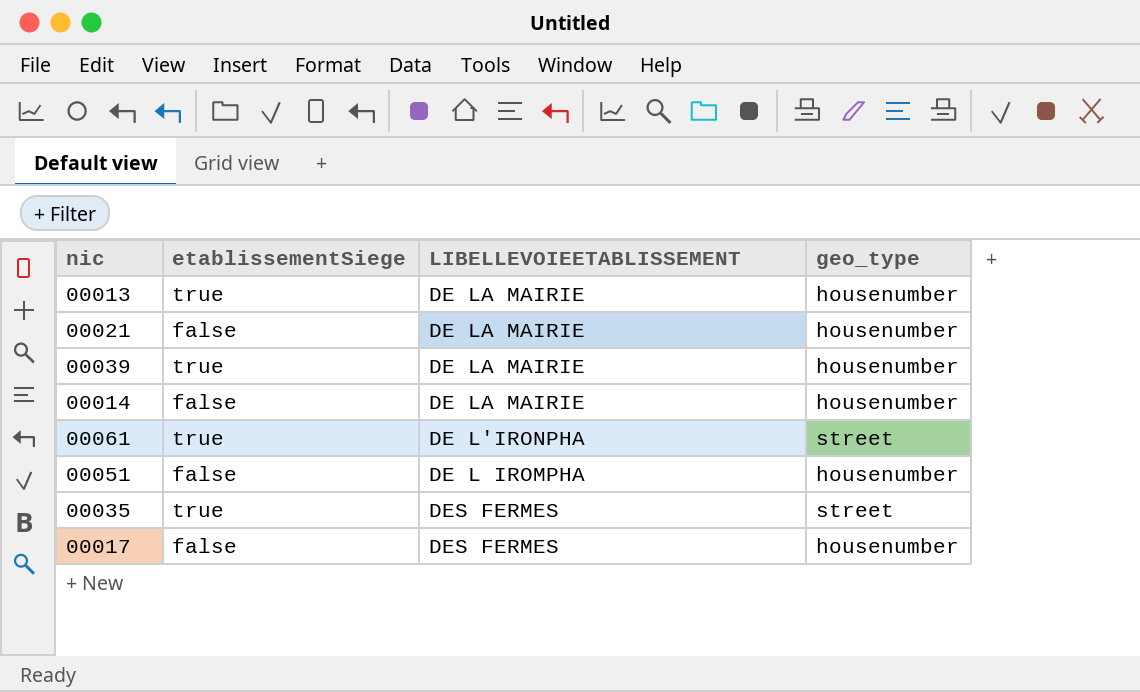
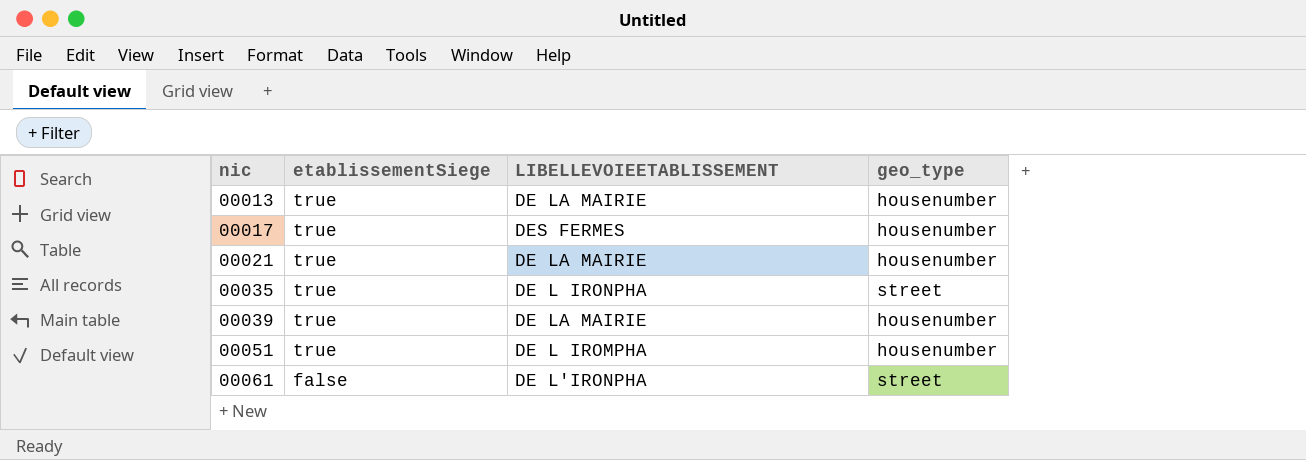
row order: none -> nic ascending
row 00014: false | DE LA MAIRIE | housenumber -> none
00017 | etablissementSiege: false -> true
00021 | etablissementSiege: false -> true
00035 | LIBELLEVOIEETABLISSEMENT: DES FERMES -> DE L IRONPHA
00051 | etablissementSiege: false -> true
00061 | etablissementSiege: true -> false

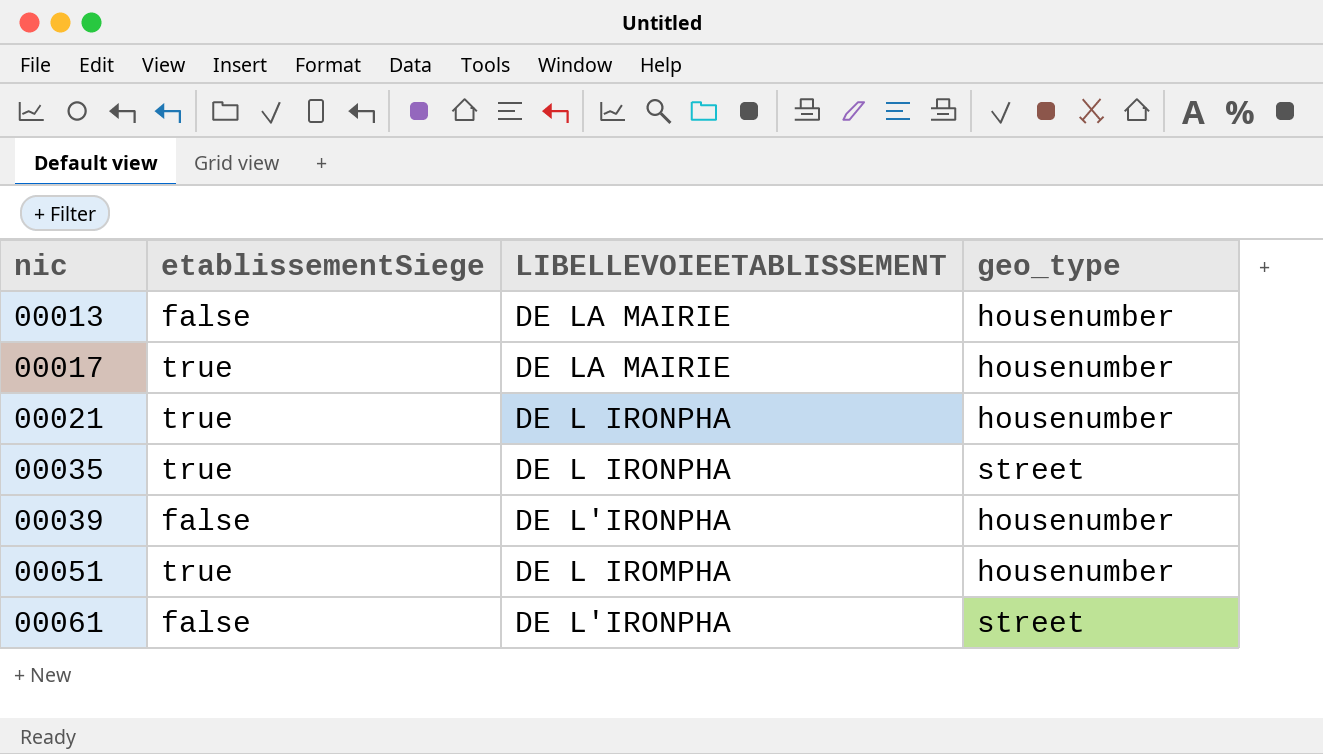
00013 | etablissementSiege: true -> false
00017 | LIBELLEVOIEETABLISSEMENT: DES FERMES -> DE LA MAIRIE
00021 | LIBELLEVOIEETABLISSEMENT: DE LA MAIRIE -> DE L IRONPHA
00039 | etablissementSiege: true -> false
00039 | LIBELLEVOIEETABLISSEMENT: DE LA MAIRIE -> DE L'IRONPHA

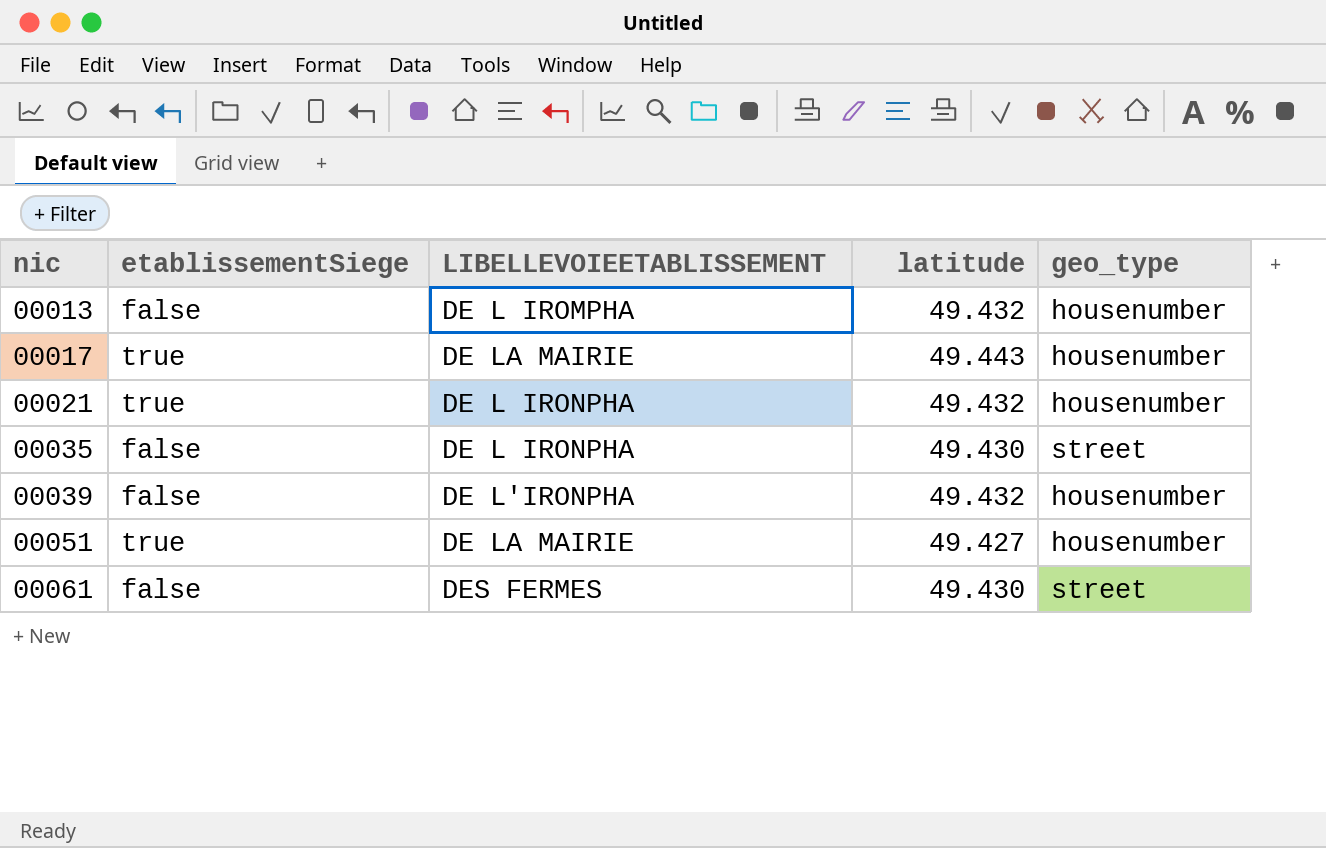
column latitude | position: none -> 4
00013 | LIBELLEVOIEETABLISSEMENT: DE LA MAIRIE -> DE L IROMPHA
00035 | etablissementSiege: true -> false
00051 | LIBELLEVOIEETABLISSEMENT: DE L IROMPHA -> DE LA MAIRIE
00061 | LIBELLEVOIEETABLISSEMENT: DE L'IRONPHA -> DES FERMES

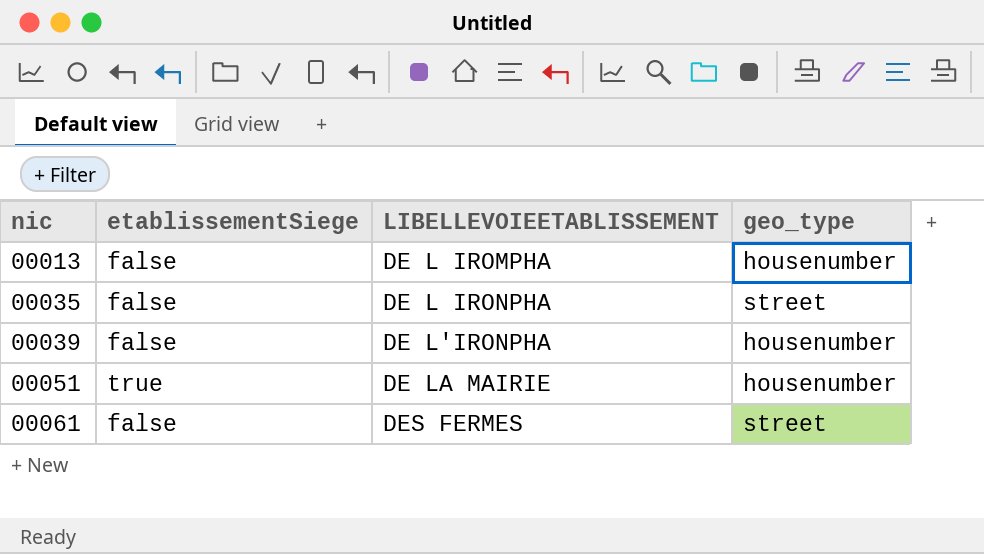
column latitude | position: 4 -> none
row 00017: true | DE LA MAIRIE | 49.443 | housenumber -> none
row 00021: true | DE L IRONPHA | 49.432 | housenumber -> none

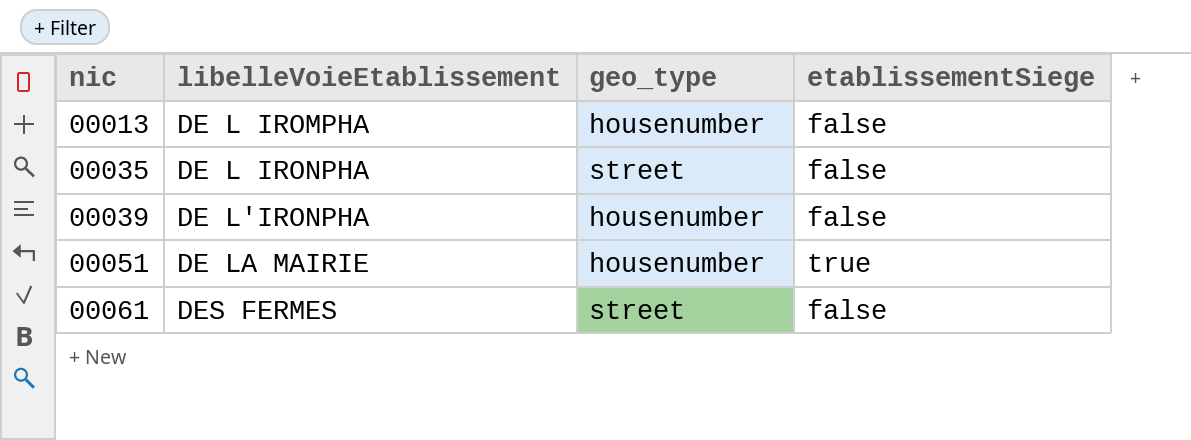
column name: LIBELLEVOIEETABLISSEMENT -> libelleVoieEtablissement
column etablissementSiege | position: 2 -> 4

